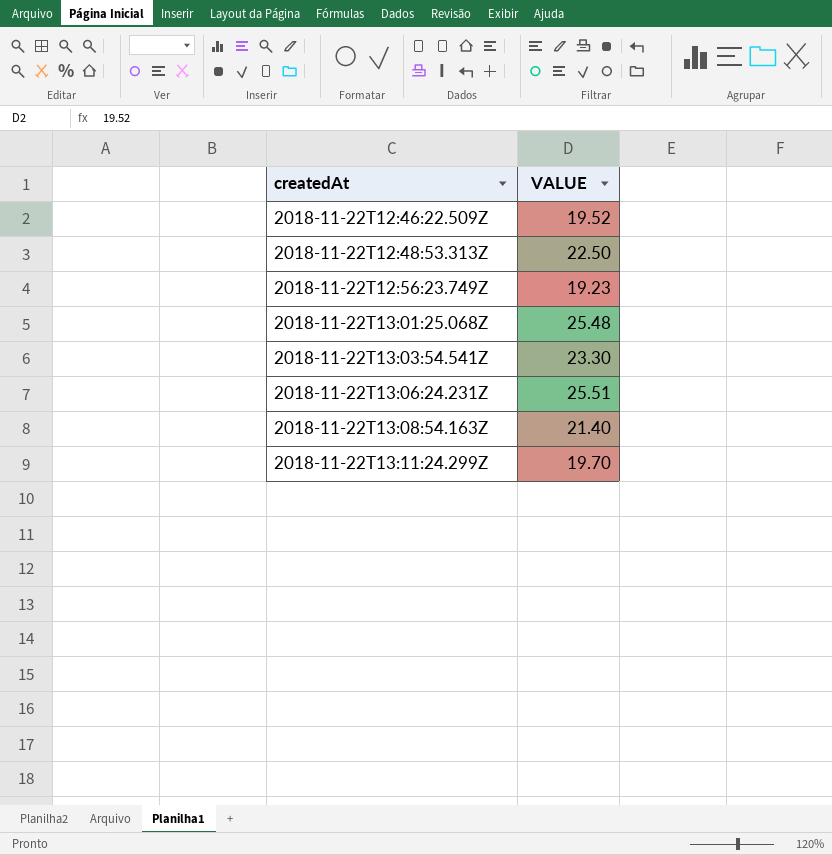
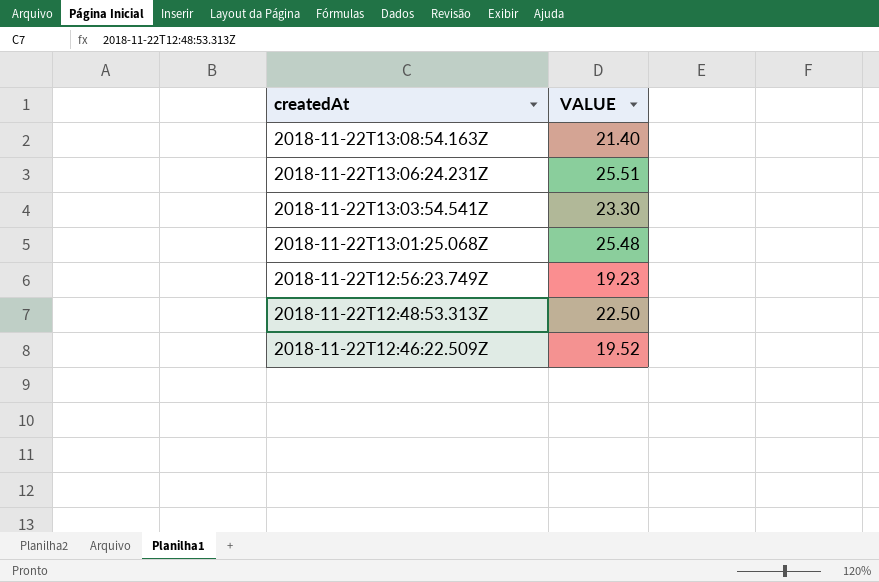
row order: createdAt ascending -> createdAt descending
row 2018-11-22T13:11:24.299Z: 19.70 -> none

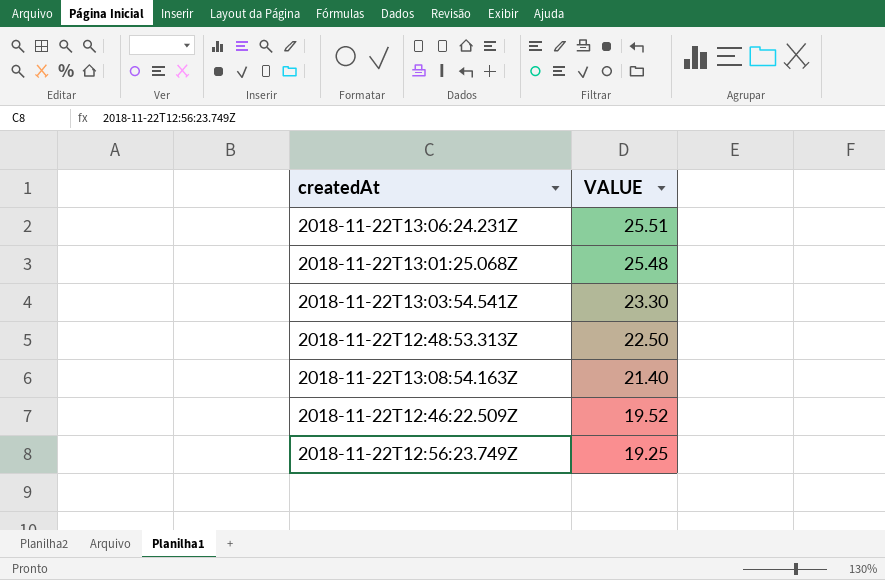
row order: createdAt descending -> VALUE descending
2018-11-22T12:56:23.749Z | VALUE: 19.23 -> 19.25

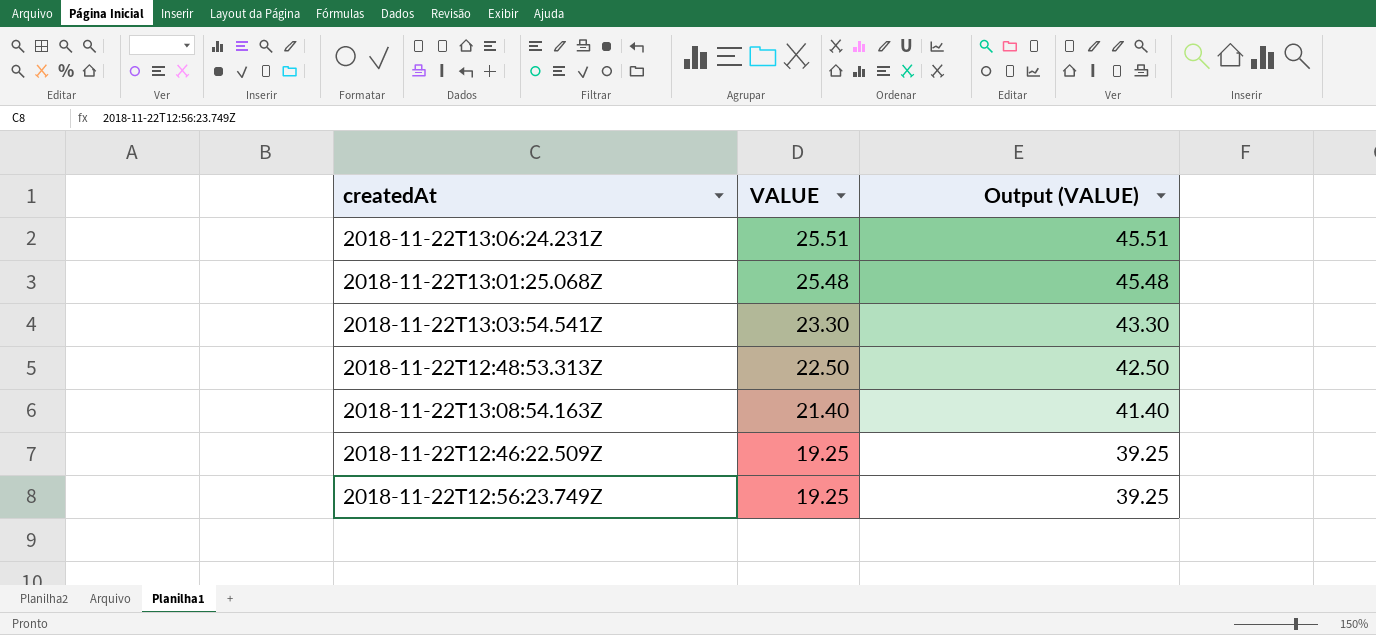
column Output (VALUE) | formula: none -> [VALUE] + 20
2018-11-22T12:46:22.509Z | VALUE: 19.52 -> 19.25

